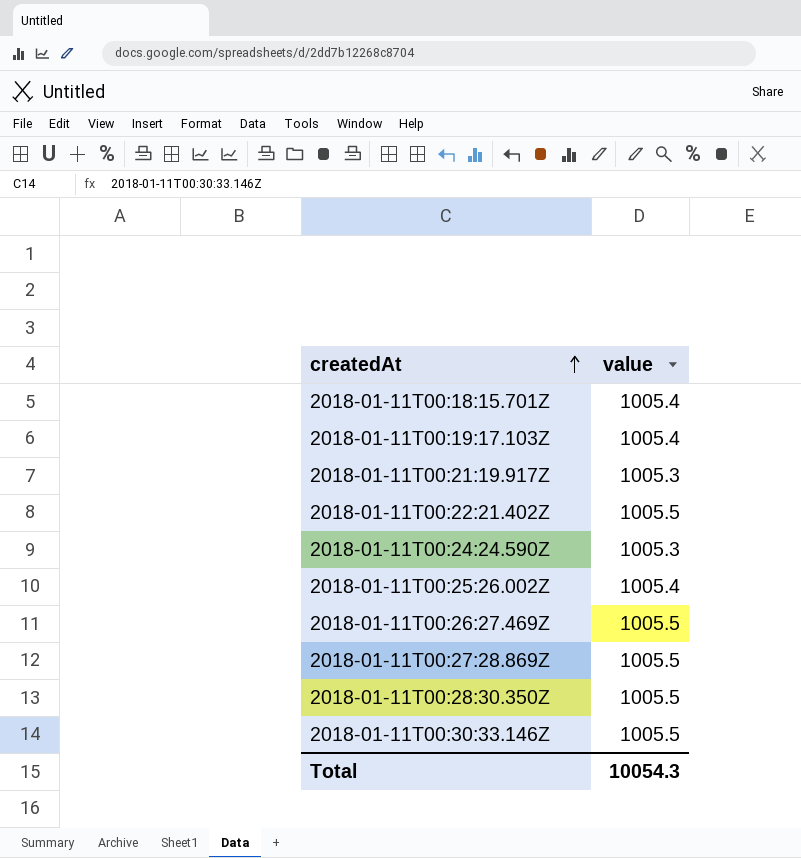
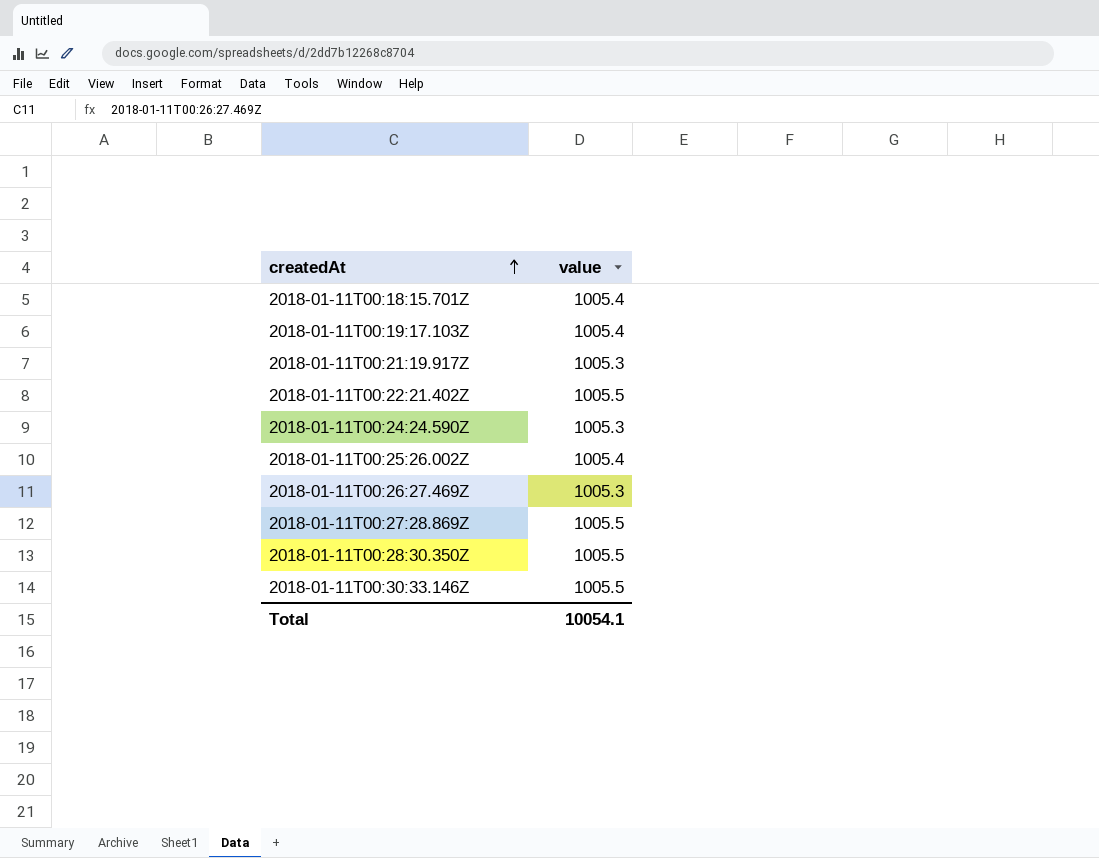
2018-01-11T00:26:27.469Z | value: 1005.5 -> 1005.3
Total | value: 10054.3 -> 10054.1

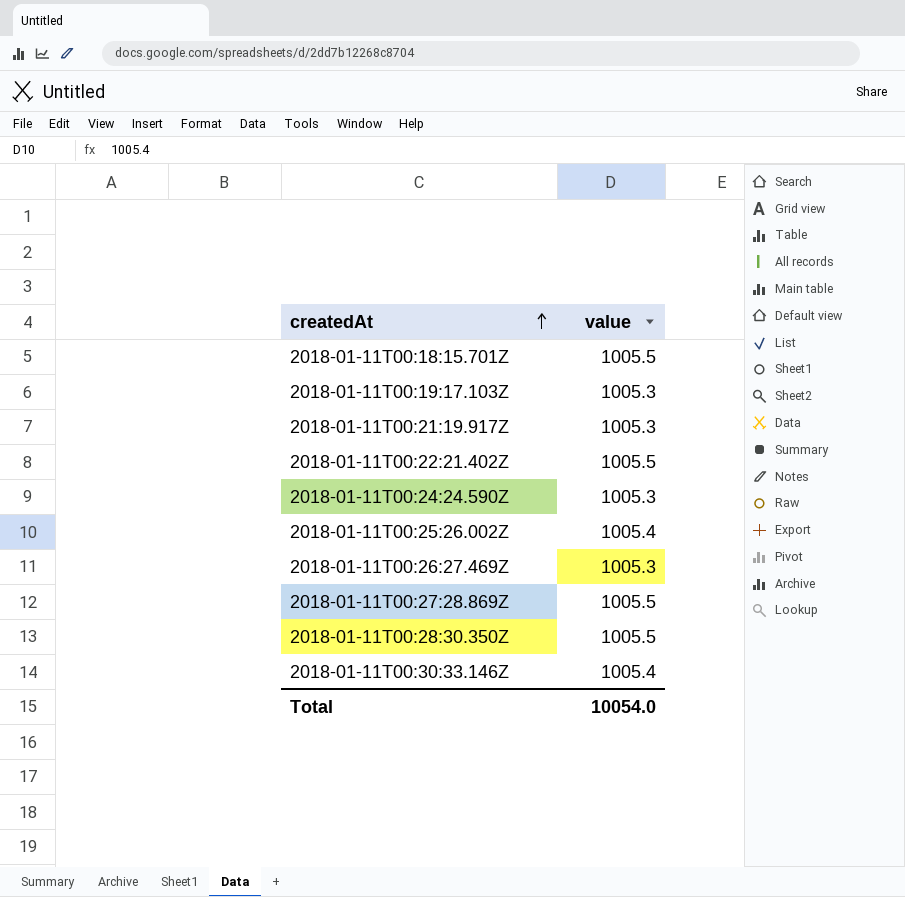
2018-01-11T00:18:15.701Z | value: 1005.4 -> 1005.5
2018-01-11T00:19:17.103Z | value: 1005.4 -> 1005.3
2018-01-11T00:30:33.146Z | value: 1005.5 -> 1005.4
Total | value: 10054.1 -> 10054.0

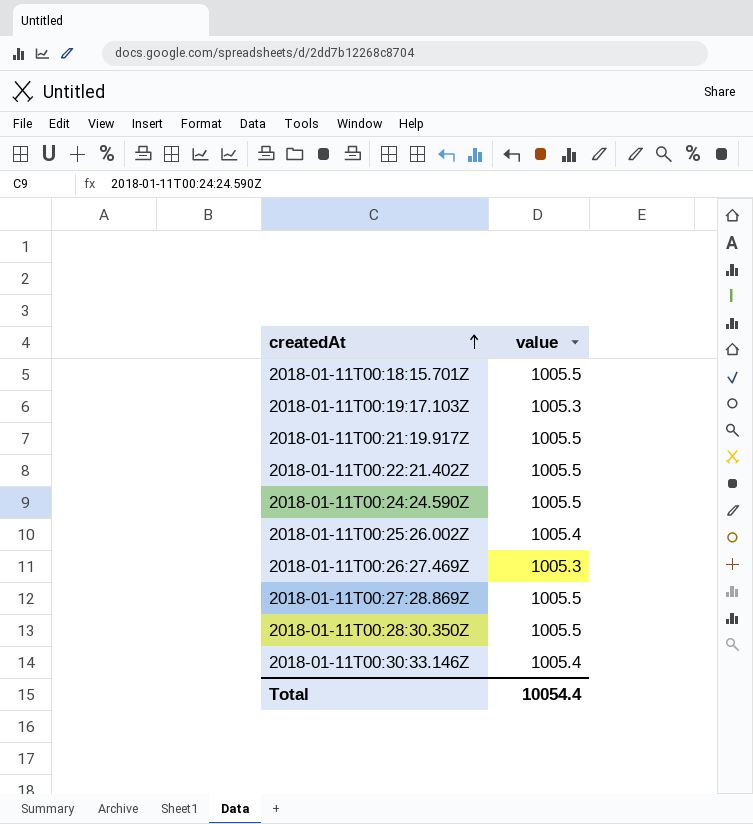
2018-01-11T00:21:19.917Z | value: 1005.3 -> 1005.5
2018-01-11T00:24:24.590Z | value: 1005.3 -> 1005.5
Total | value: 10054.0 -> 10054.4

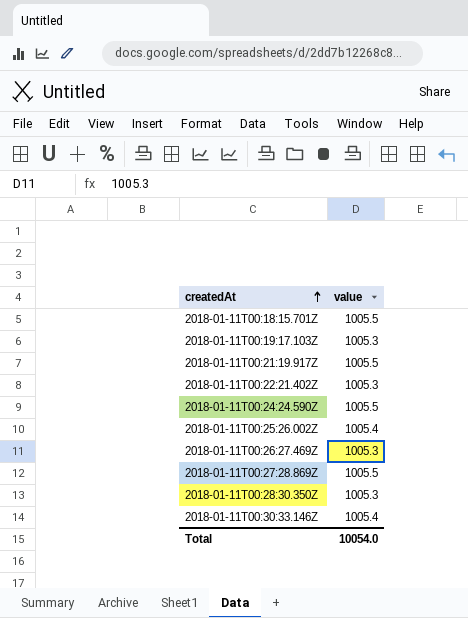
2018-01-11T00:22:21.402Z | value: 1005.5 -> 1005.3
2018-01-11T00:28:30.350Z | value: 1005.5 -> 1005.3
Total | value: 10054.4 -> 10054.0

